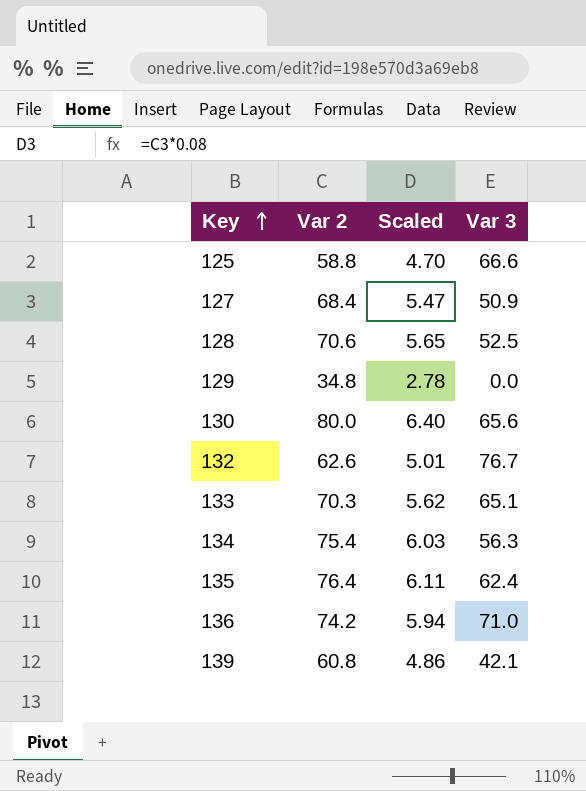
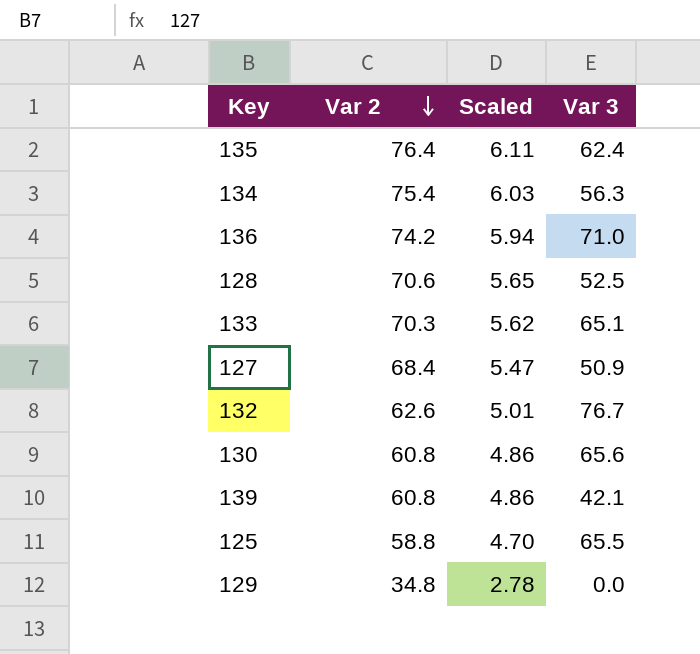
row order: Key ascending -> Var 2 descending
130 | Var 2: 80.0 -> 60.8
130 | Scaled: 6.40 -> 4.86
125 | Var 3: 66.6 -> 65.5

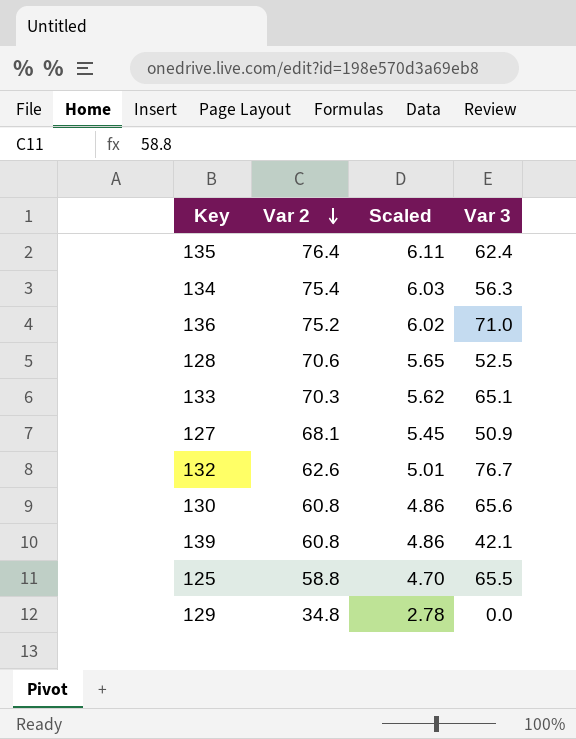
136 | Var 2: 74.2 -> 75.2
136 | Scaled: 5.94 -> 6.02
127 | Var 2: 68.4 -> 68.1
127 | Scaled: 5.47 -> 5.45

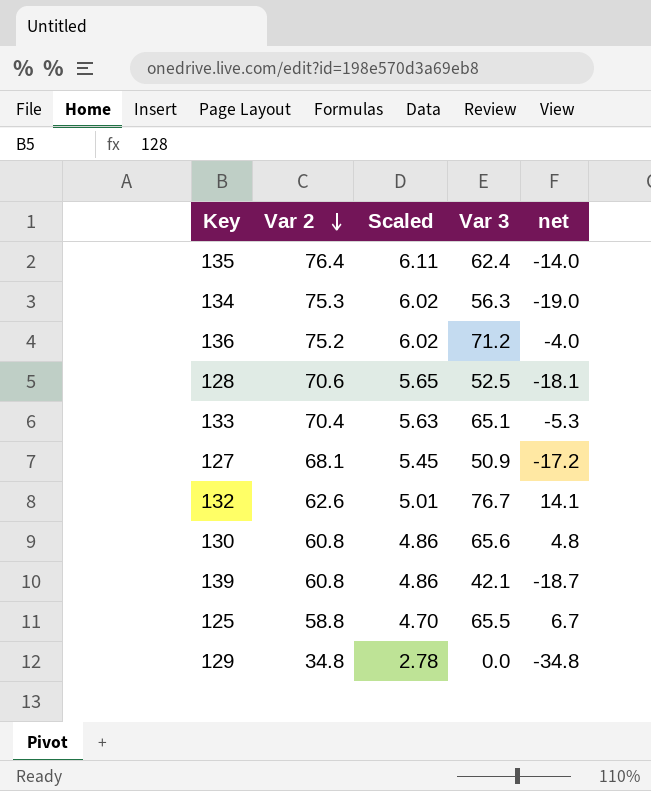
column net | formula: none -> [Var 3] - [Var 2]
134 | Var 2: 75.4 -> 75.3
134 | Scaled: 6.03 -> 6.02
136 | Var 3: 71.0 -> 71.2
133 | Var 2: 70.3 -> 70.4
133 | Scaled: 5.62 -> 5.63

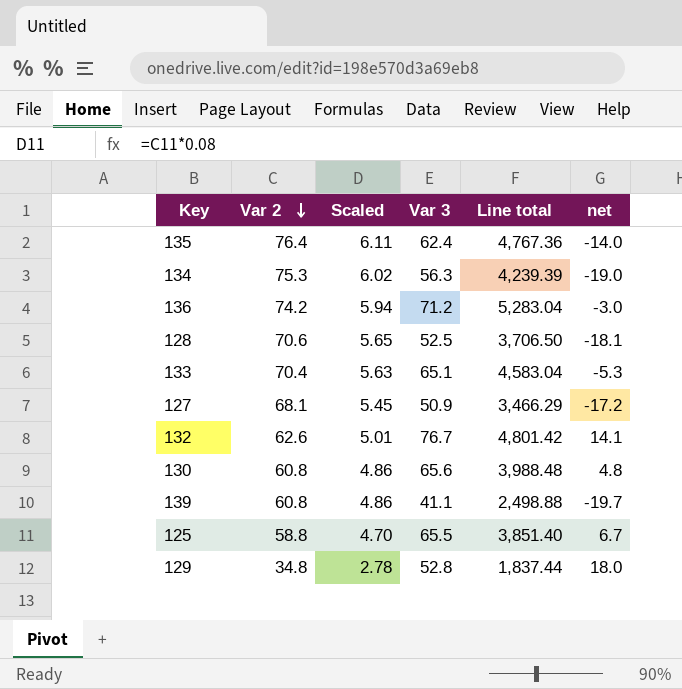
column Line total | formula: none -> [Var 2] * [Var 3]
136 | Var 2: 75.2 -> 74.2
136 | Scaled: 6.02 -> 5.94
136 | net: -4.0 -> -3.0
139 | Var 3: 42.1 -> 41.1
139 | net: -18.7 -> -19.7
129 | Var 3: 0.0 -> 52.8
129 | net: -34.8 -> 18.0

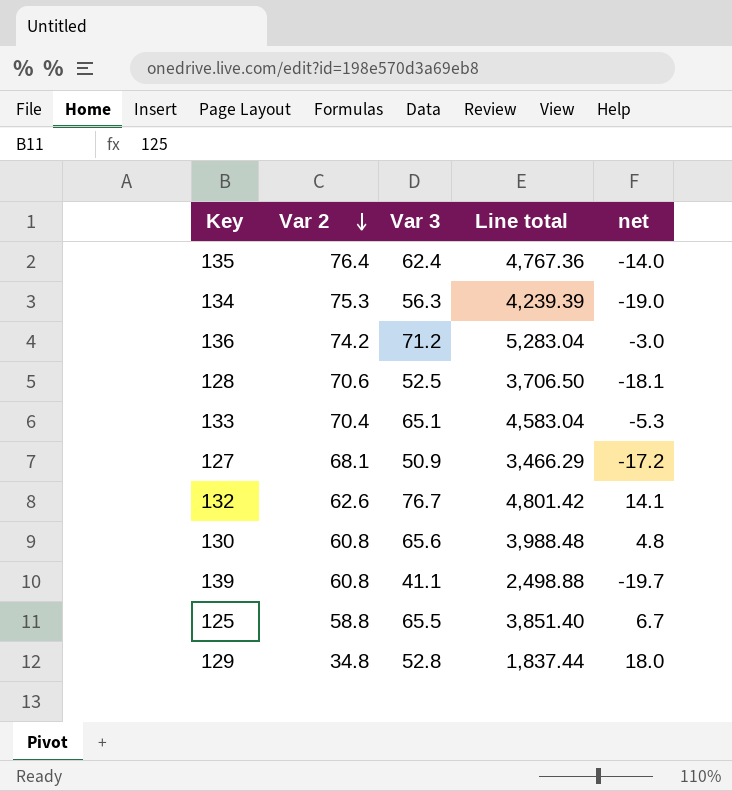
column Scaled | formula: [Var 2] * 0.08 -> none

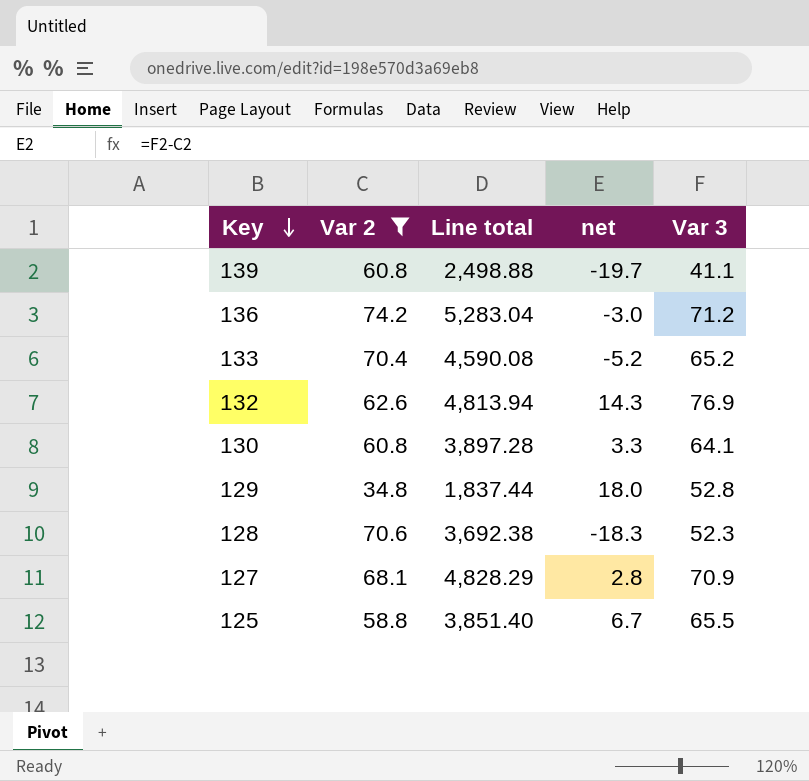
filter: none -> Var 2 <= 74.2
row order: Var 2 descending -> Key descending
column Var 3 | position: 3 -> 5
133 | Line total: 4,583.04 -> 4,590.08
133 | net: -5.3 -> -5.2
133 | Var 3: 65.1 -> 65.2
132 | Line total: 4,801.42 -> 4,813.94
132 | net: 14.1 -> 14.3
132 | Var 3: 76.7 -> 76.9
130 | Line total: 3,988.48 -> 3,897.28
130 | net: 4.8 -> 3.3
130 | Var 3: 65.6 -> 64.1
128 | Line total: 3,706.50 -> 3,692.38
128 | net: -18.1 -> -18.3
128 | Var 3: 52.5 -> 52.3
127 | Line total: 3,466.29 -> 4,828.29
127 | net: -17.2 -> 2.8
127 | Var 3: 50.9 -> 70.9

